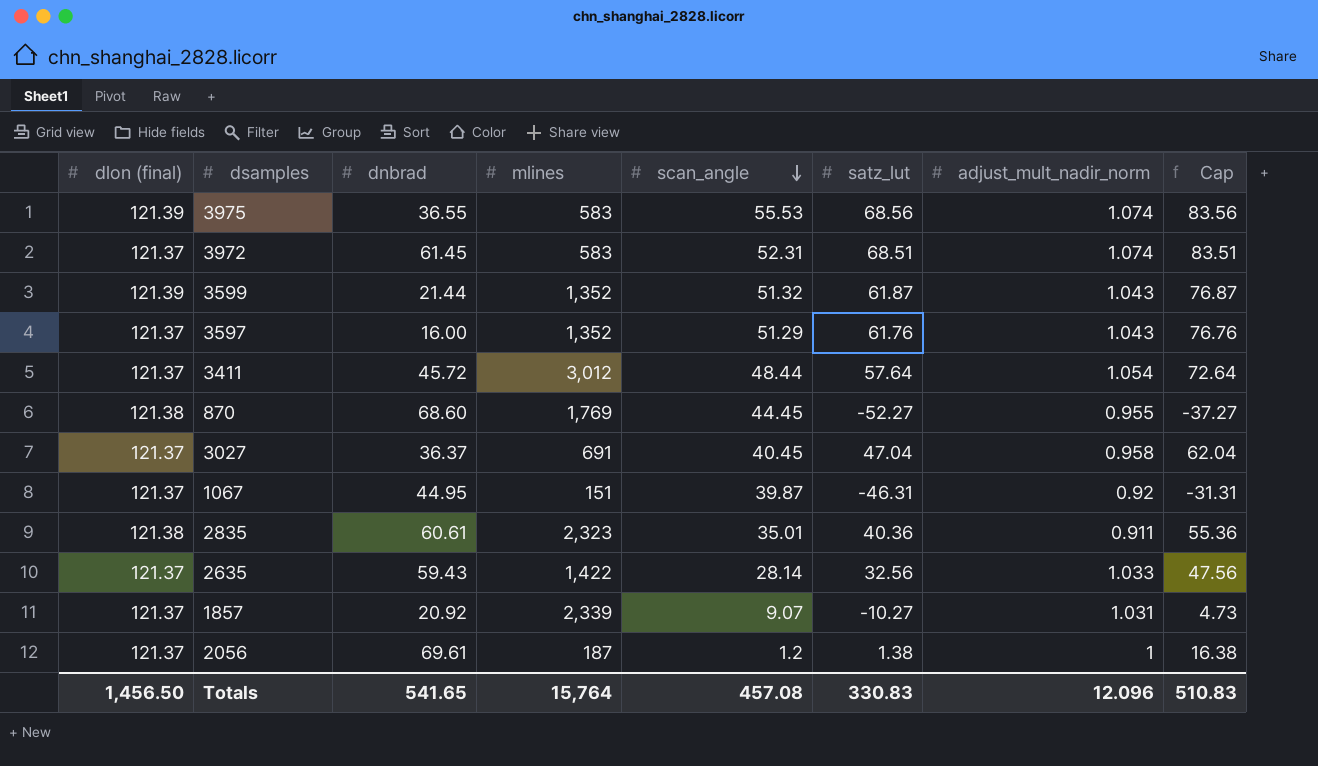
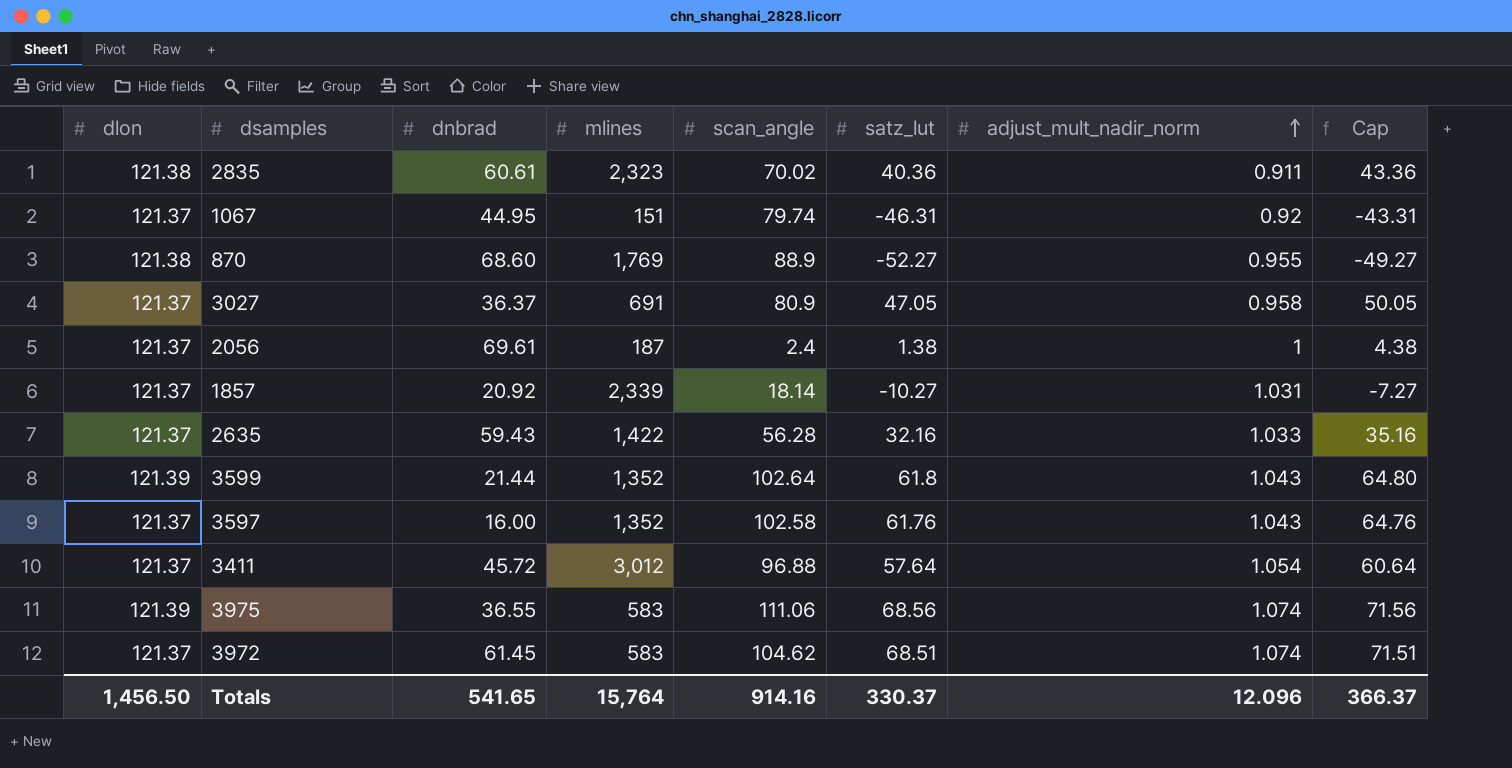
row order: scan_angle descending -> adjust_mult_nadir_norm ascending
column name: dlon (final) -> dlon
column Cap | formula: [satz_lut] + 15 -> [satz_lut] + 3
2835 | scan_angle: 35.01 -> 70.02
1067 | scan_angle: 39.87 -> 79.74
870 | scan_angle: 44.45 -> 88.9
3027 | scan_angle: 40.45 -> 80.9
3027 | satz_lut: 47.04 -> 47.05
2056 | scan_angle: 1.2 -> 2.4
1857 | scan_angle: 9.07 -> 18.14
2635 | scan_angle: 28.14 -> 56.28
2635 | satz_lut: 32.56 -> 32.16
3599 | scan_angle: 51.32 -> 102.64
3599 | satz_lut: 61.87 -> 61.8
3597 | scan_angle: 51.29 -> 102.58
3411 | scan_angle: 48.44 -> 96.88
3975 | scan_angle: 55.53 -> 111.06
3972 | scan_angle: 52.31 -> 104.62
Totals | scan_angle: 457.08 -> 914.16
Totals | satz_lut: 330.83 -> 330.37
Totals | Cap: 510.83 -> 366.37

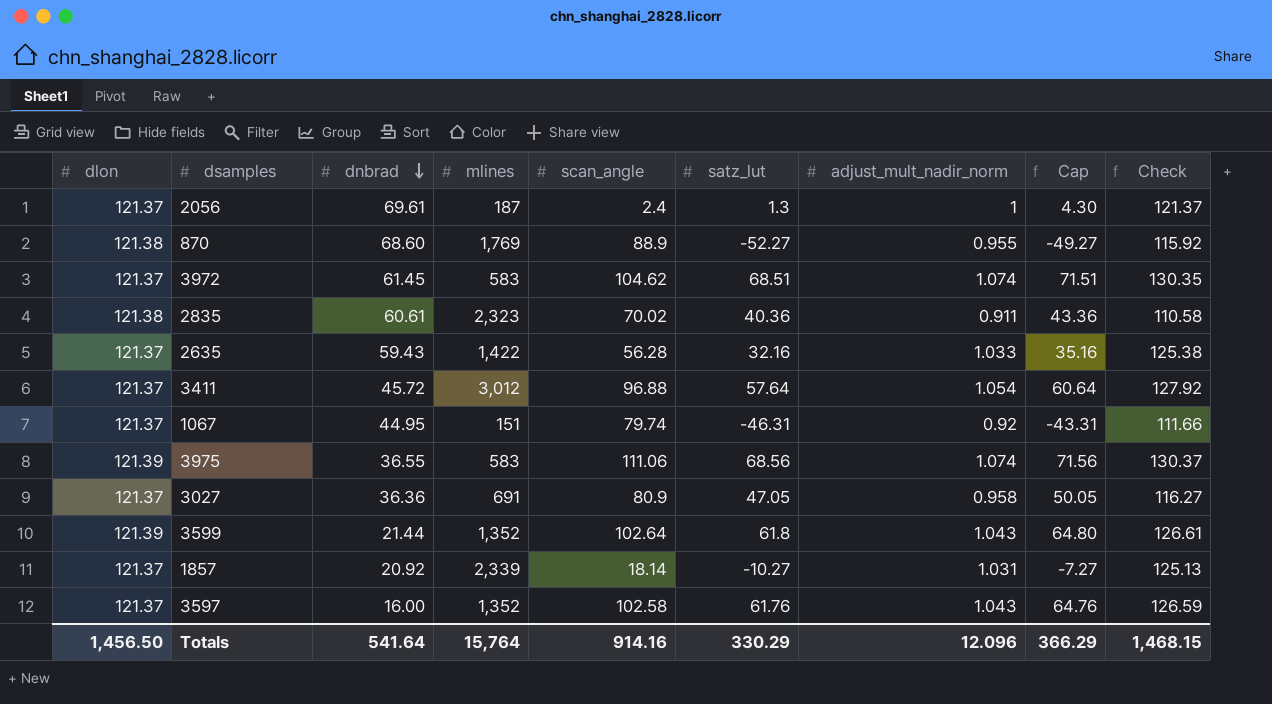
row order: adjust_mult_nadir_norm ascending -> dnbrad descending
column Check | formula: none -> [dlon] * [adjust_mult_nadir_norm]
2056 | satz_lut: 1.38 -> 1.3
2056 | Cap: 4.38 -> 4.30
3027 | dnbrad: 36.37 -> 36.36
Totals | dnbrad: 541.65 -> 541.64
Totals | satz_lut: 330.37 -> 330.29
Totals | Cap: 366.37 -> 366.29

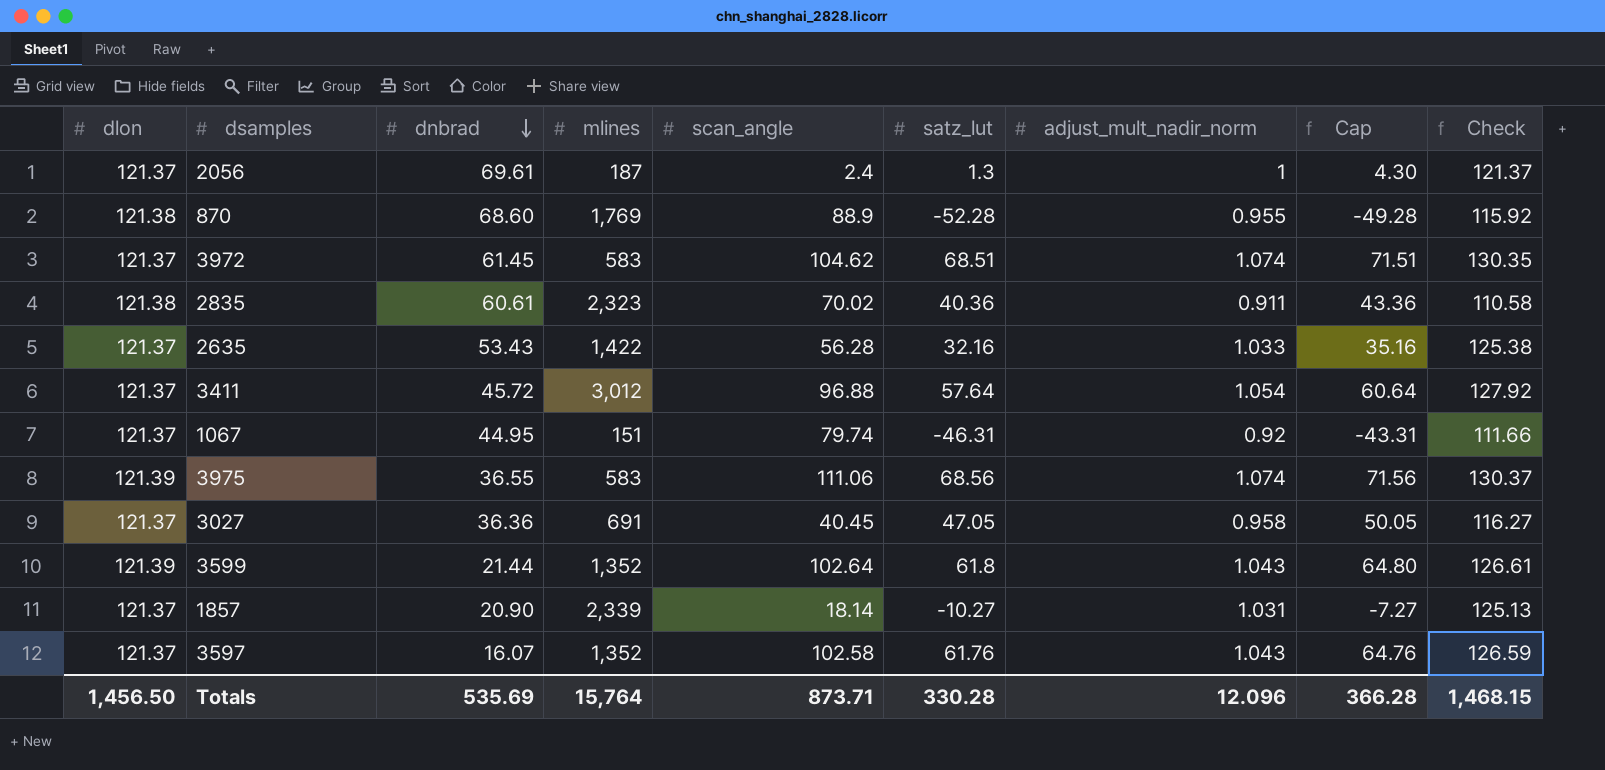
870 | satz_lut: -52.27 -> -52.28
870 | Cap: -49.27 -> -49.28
2635 | dnbrad: 59.43 -> 53.43
3027 | scan_angle: 80.9 -> 40.45
1857 | dnbrad: 20.92 -> 20.90
3597 | dnbrad: 16.00 -> 16.07
Totals | dnbrad: 541.64 -> 535.69
Totals | scan_angle: 914.16 -> 873.71
Totals | satz_lut: 330.29 -> 330.28
Totals | Cap: 366.29 -> 366.28

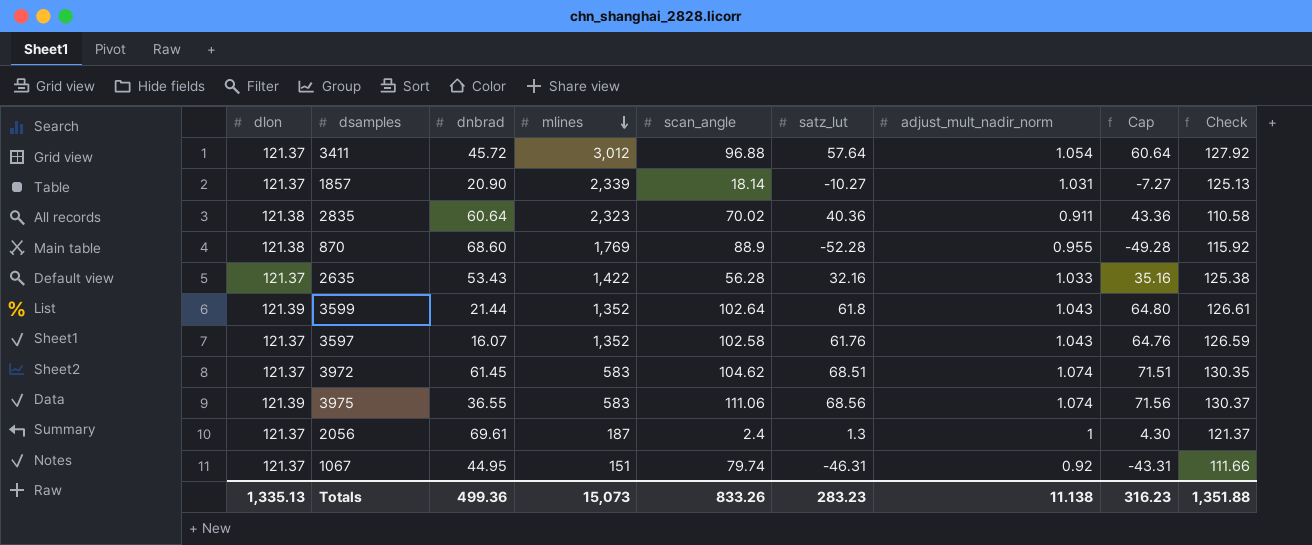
row order: dnbrad descending -> mlines descending
row 3027: 121.37 | 36.36 | 691 | 40.45 | 47.05 | 0.958 | 50.05 | 116.27 -> none
2835 | dnbrad: 60.61 -> 60.64
Totals | dlon: 1,456.50 -> 1,335.13
Totals | dnbrad: 535.69 -> 499.36
Totals | mlines: 15,764 -> 15,073
Totals | scan_angle: 873.71 -> 833.26
Totals | satz_lut: 330.28 -> 283.23
Totals | adjust_mult_nadir_norm: 12.096 -> 11.138
Totals | Cap: 366.28 -> 316.23
Totals | Check: 1,468.15 -> 1,351.88

